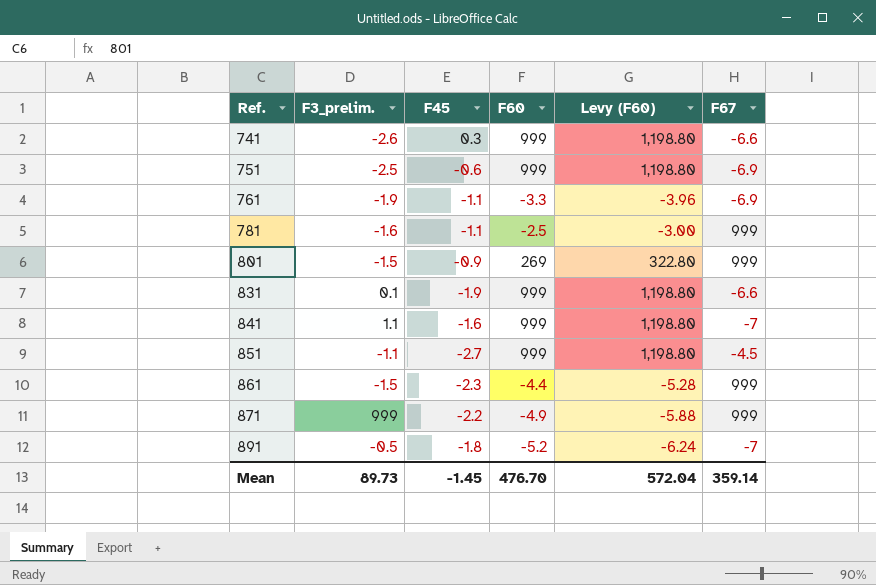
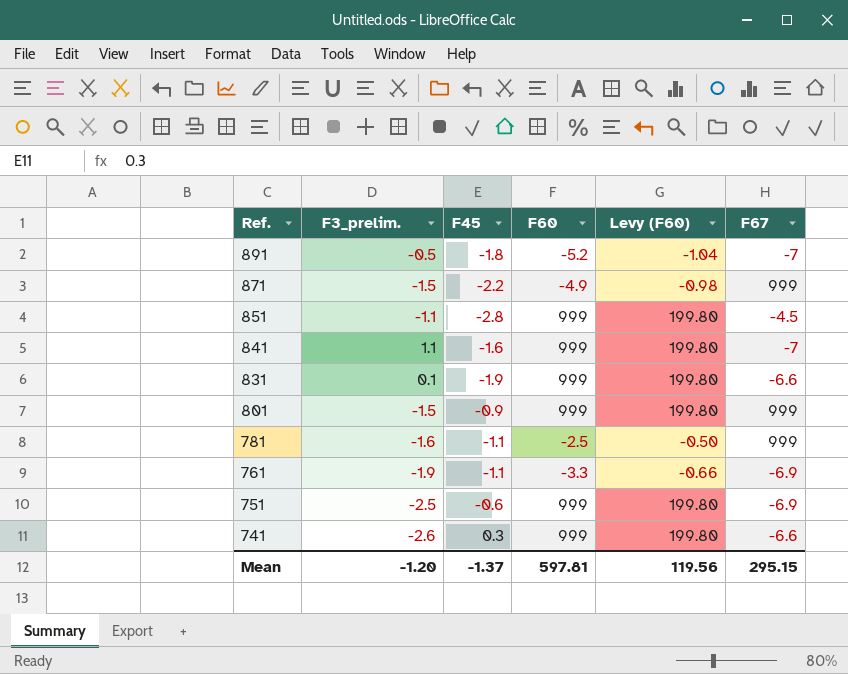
row order: Ref. ascending -> Ref. descending
column Levy (F60) | formula: [F60] * 1.2 -> [F60] * 0.2
row 861: -1.5 | -2.3 | -4.4 | -5.28 | 999 -> none
871 | F3_prelim.: 999 -> -1.5
851 | F45: -2.7 -> -2.8
801 | F60: 269 -> 999
Mean | F3_prelim.: 89.73 -> -1.20
Mean | F45: -1.45 -> -1.37
Mean | F60: 476.70 -> 597.81
Mean | Levy (F60): 572.04 -> 119.56
Mean | F67: 359.14 -> 295.15

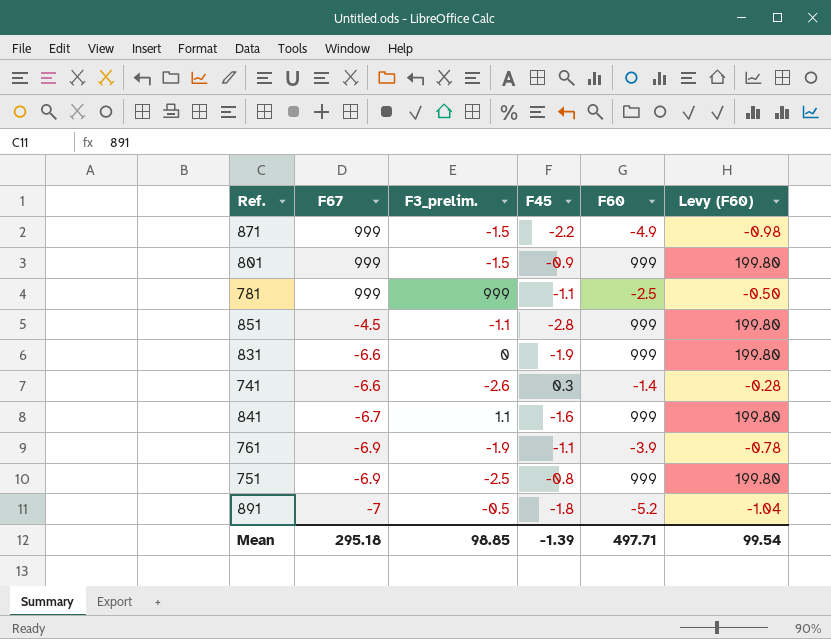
row order: Ref. descending -> F67 descending
column F67 | position: 6 -> 2
781 | F3_prelim.: -1.6 -> 999
831 | F3_prelim.: 0.1 -> 0
741 | F60: 999 -> -1.4
741 | Levy (F60): 199.80 -> -0.28
841 | F67: -7 -> -6.7
761 | F60: -3.3 -> -3.9
761 | Levy (F60): -0.66 -> -0.78
751 | F45: -0.6 -> -0.8
Mean | F67: 295.15 -> 295.18
Mean | F3_prelim.: -1.20 -> 98.85
Mean | F45: -1.37 -> -1.39
Mean | F60: 597.81 -> 497.71
Mean | Levy (F60): 119.56 -> 99.54

